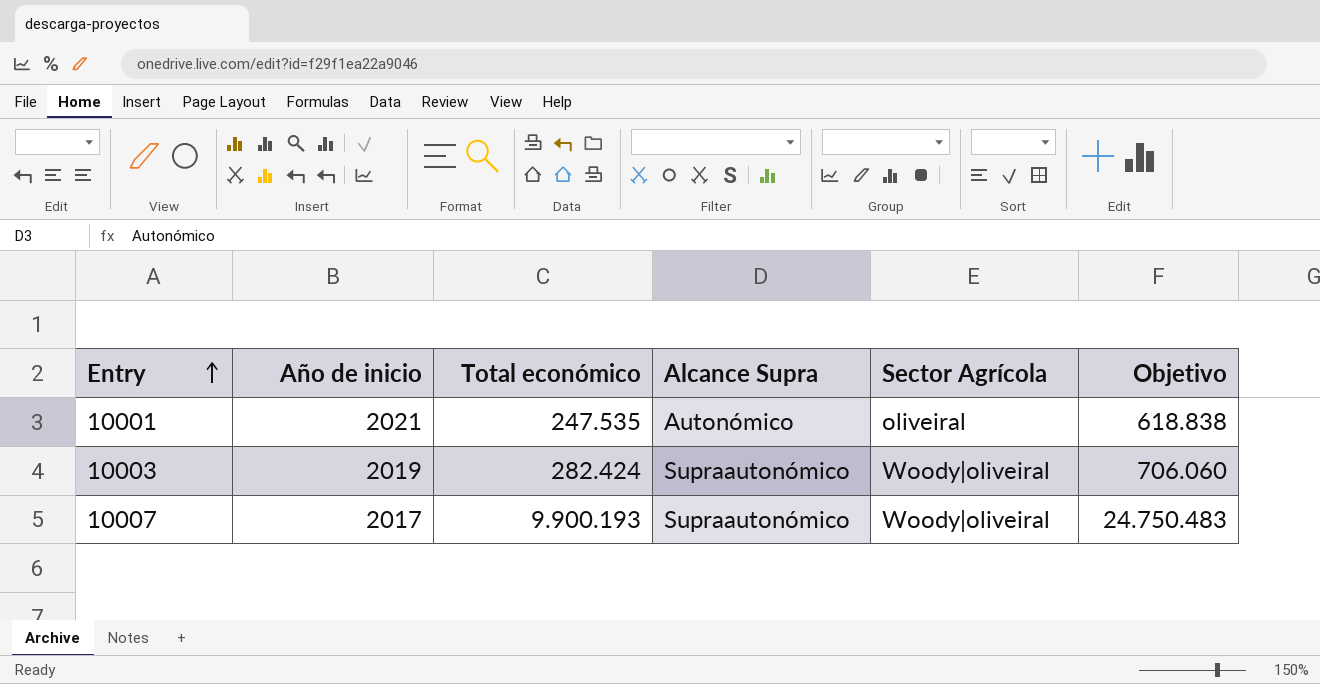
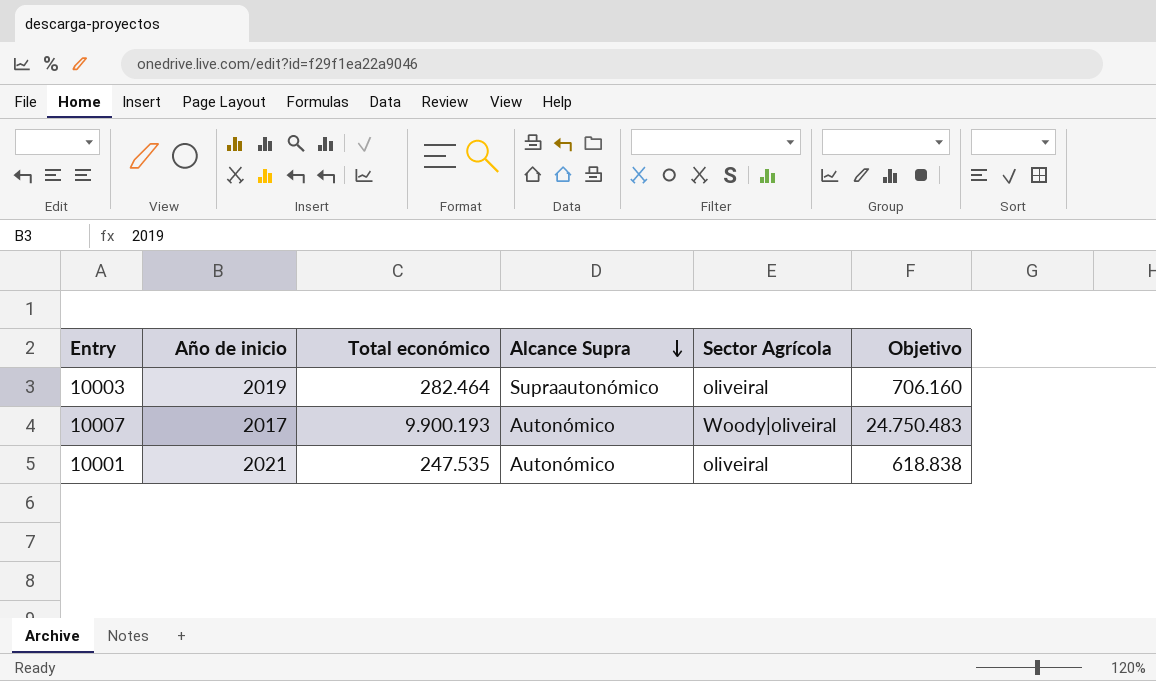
row order: Entry ascending -> Alcance Supra descending
10003 | Total económico: 282.424 -> 282.464
10003 | Sector Agrícola: Woody|oliveiral -> oliveiral
10003 | Objetivo: 706.060 -> 706.160
10007 | Alcance Supra: Supraautonómico -> Autonómico

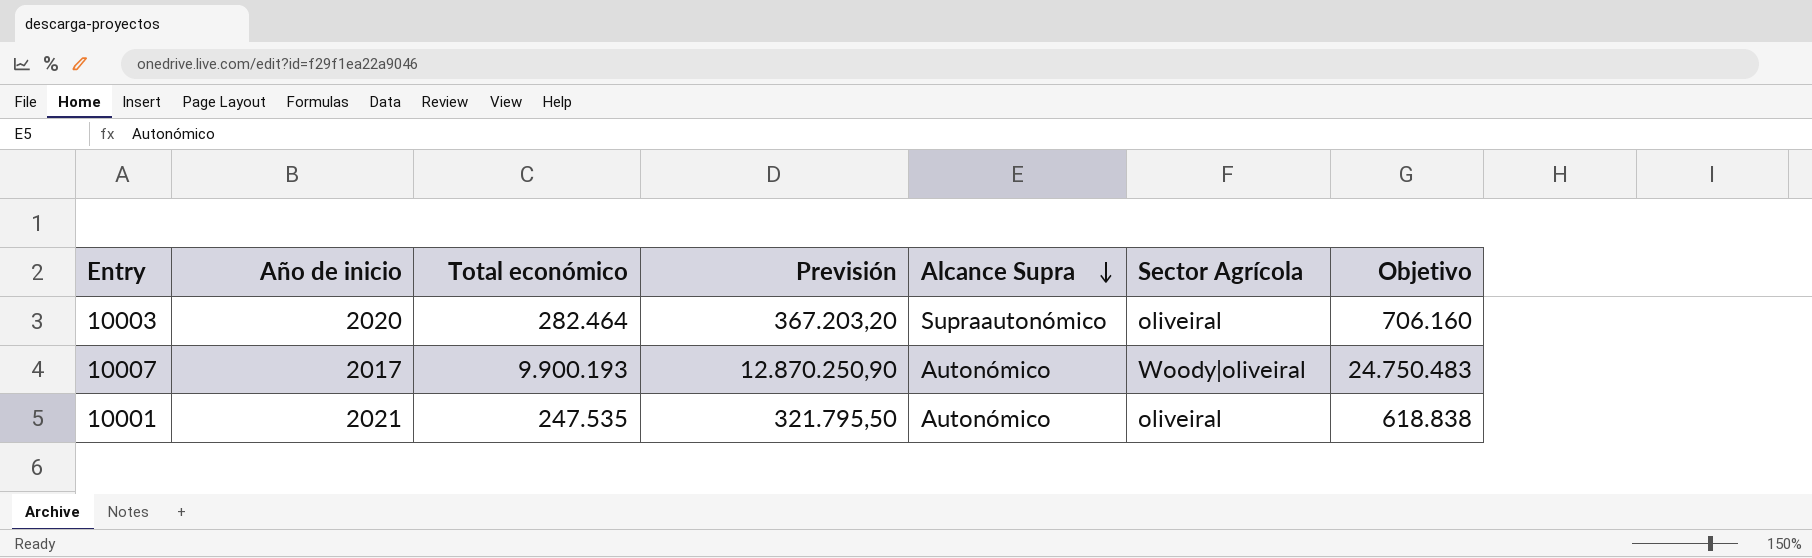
column Previsión | formula: none -> [Total económico] * 1,3
10003 | Año de inicio: 2019 -> 2020

